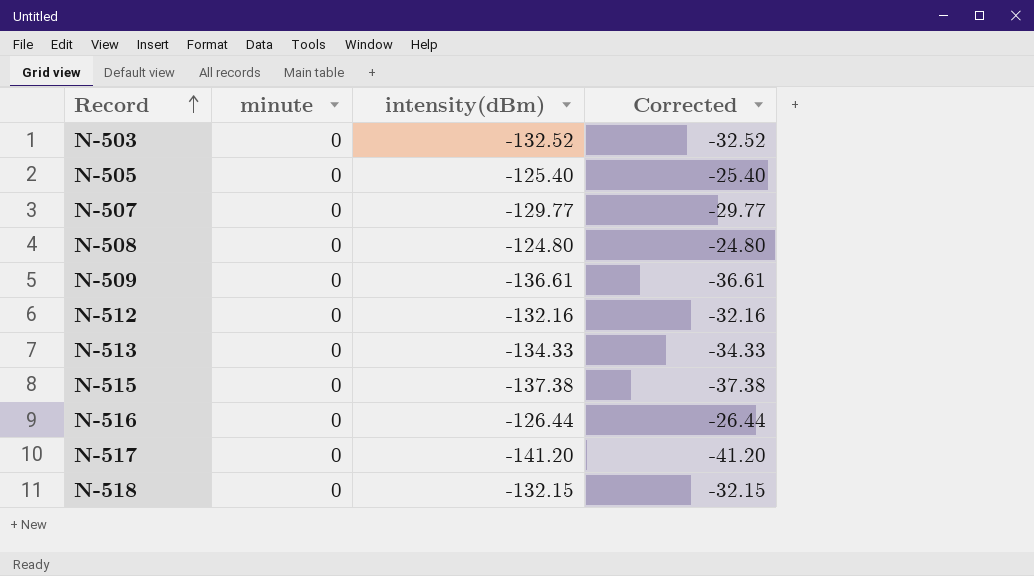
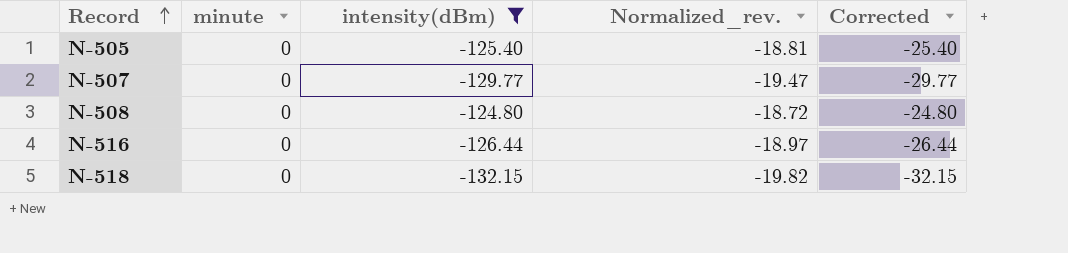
filter: none -> intensity(dBm) >= -132.15
column Normalized_rev. | formula: none -> [intensity(dBm)] * 0.15

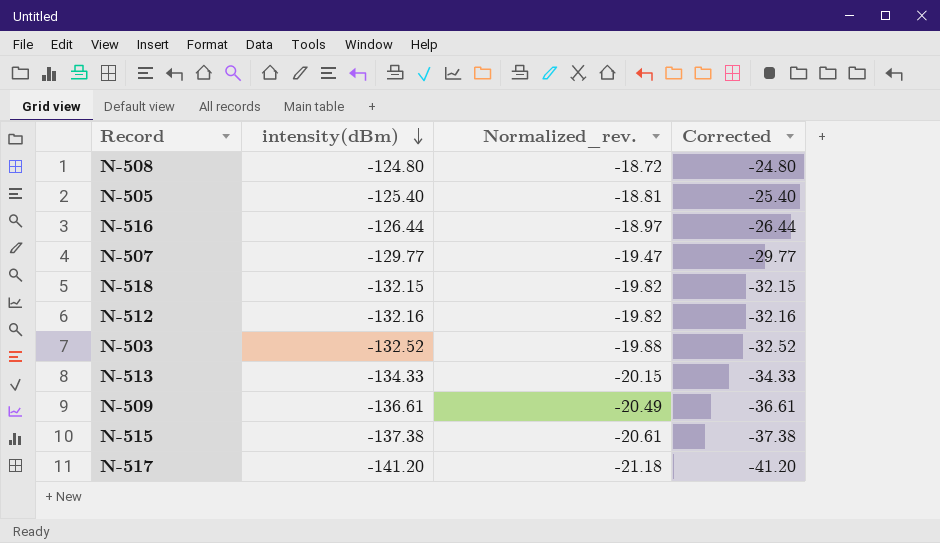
filter: intensity(dBm) >= -132.15 -> none
row order: Record ascending -> intensity(dBm) descending
column minute | position: 2 -> none

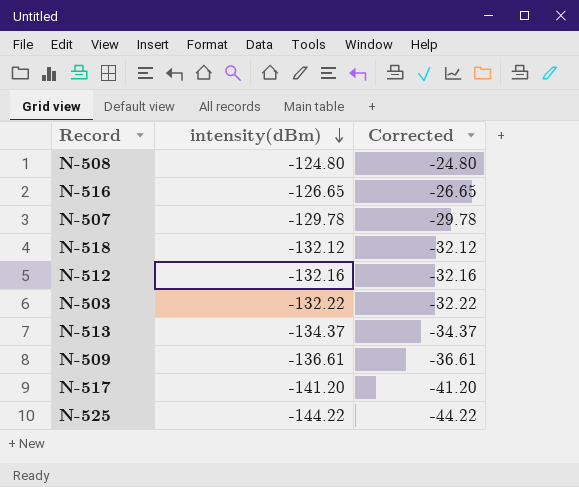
column Normalized_rev. | formula: [intensity(dBm)] * 0.15 -> none
row N-505: -125.40 | -18.81 | -25.40 -> none
row N-515: -137.38 | -20.61 | -37.38 -> none
N-516 | intensity(dBm): -126.44 -> -126.65
N-516 | Corrected: -26.44 -> -26.65
N-507 | intensity(dBm): -129.77 -> -129.78
N-507 | Corrected: -29.77 -> -29.78
N-518 | intensity(dBm): -132.15 -> -132.12
N-518 | Corrected: -32.15 -> -32.12
N-503 | intensity(dBm): -132.52 -> -132.22
N-503 | Corrected: -32.52 -> -32.22
N-513 | intensity(dBm): -134.33 -> -134.37
N-513 | Corrected: -34.33 -> -34.37
row N-525: none -> -144.22 | -44.22

